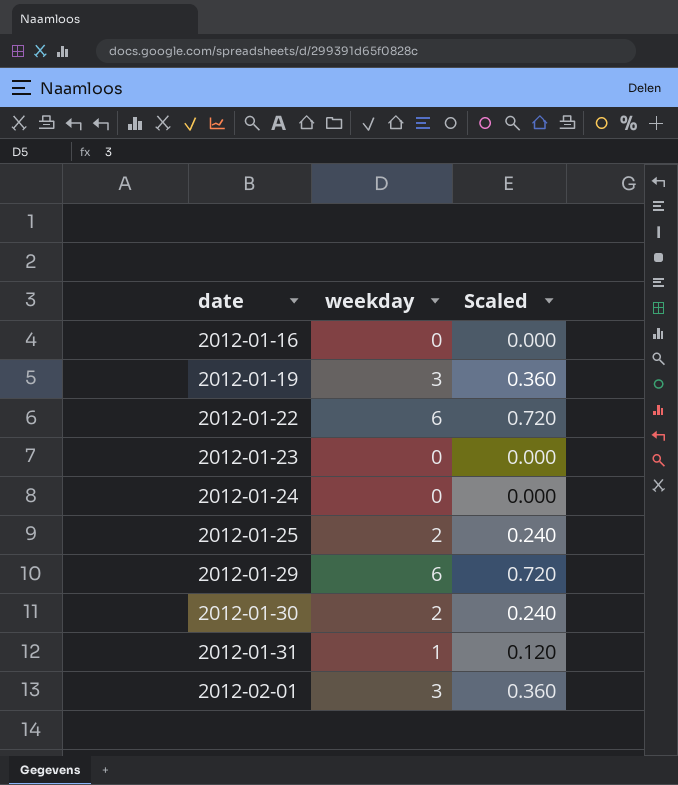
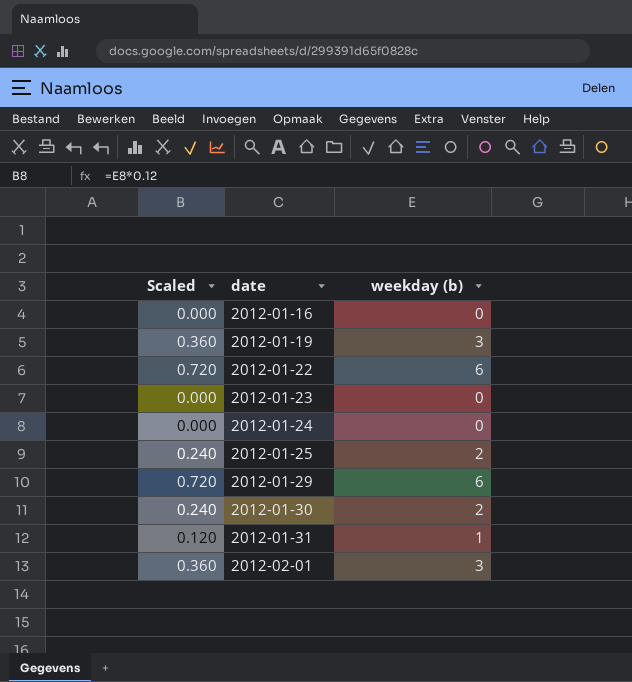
column Scaled | position: 3 -> 1
column name: weekday -> weekday (b)

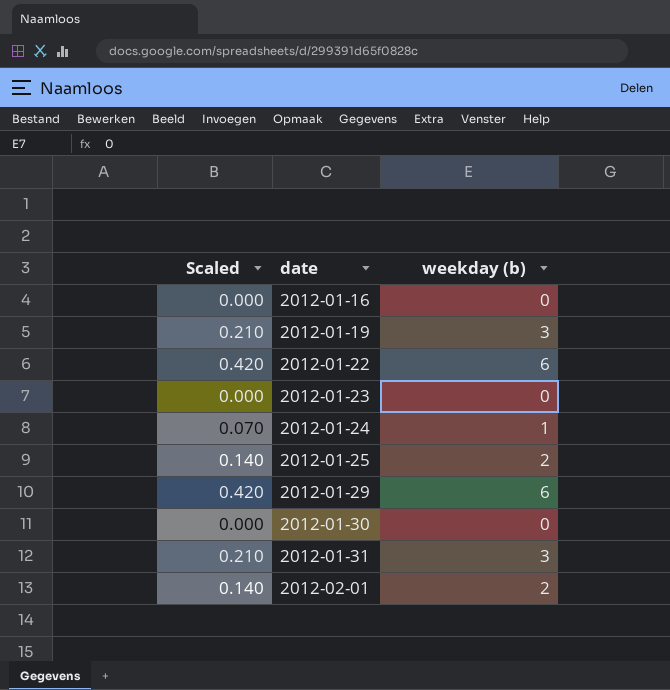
column Scaled | formula: [weekday (b)] * 0.12 -> [weekday (b)] * 0.07
2012-01-24 | weekday (b): 0 -> 1
2012-01-30 | weekday (b): 2 -> 0
2012-01-31 | weekday (b): 1 -> 3
2012-02-01 | weekday (b): 3 -> 2

